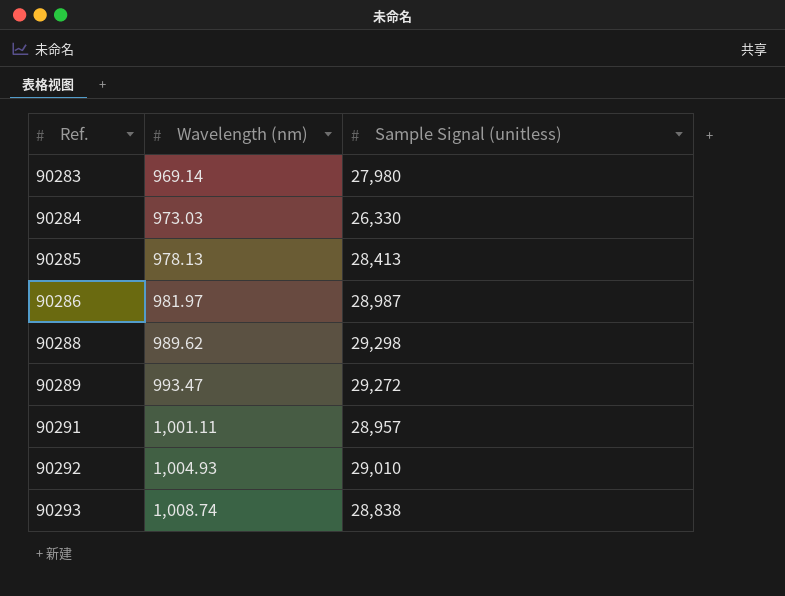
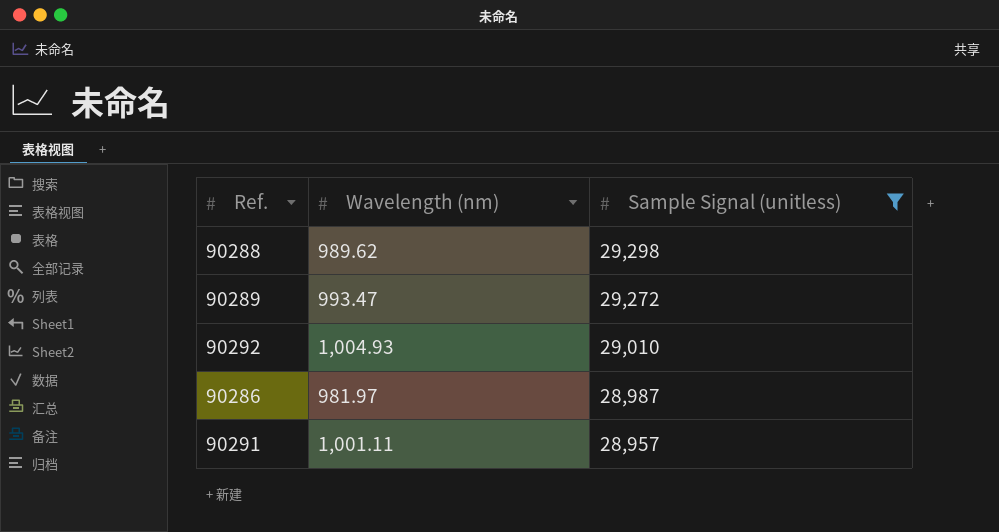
filter: none -> Sample Signal (unitless) >= 28,957
row order: Ref. ascending -> Sample Signal (unitless) descending

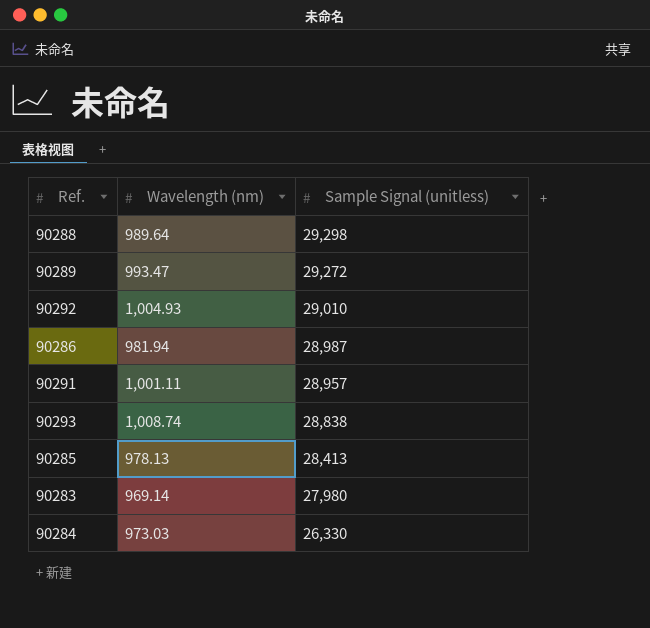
filter: Sample Signal (unitless) >= 28,957 -> none
90288 | Wavelength (nm): 989.62 -> 989.64
90286 | Wavelength (nm): 981.97 -> 981.94

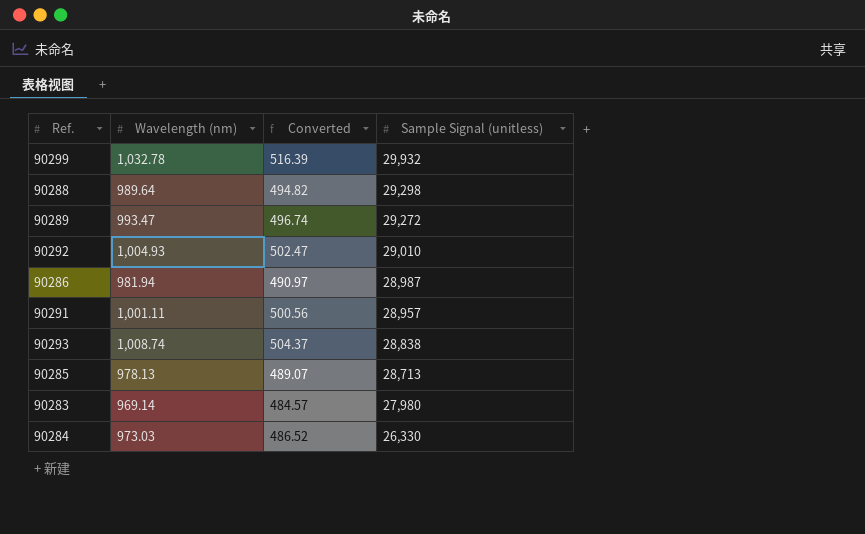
column Converted | formula: none -> [Wavelength (nm)] * 0.5
row 90299: none -> 1,032.78 | 516.39 | 29,932
90285 | Sample Signal (unitless): 28,413 -> 28,713

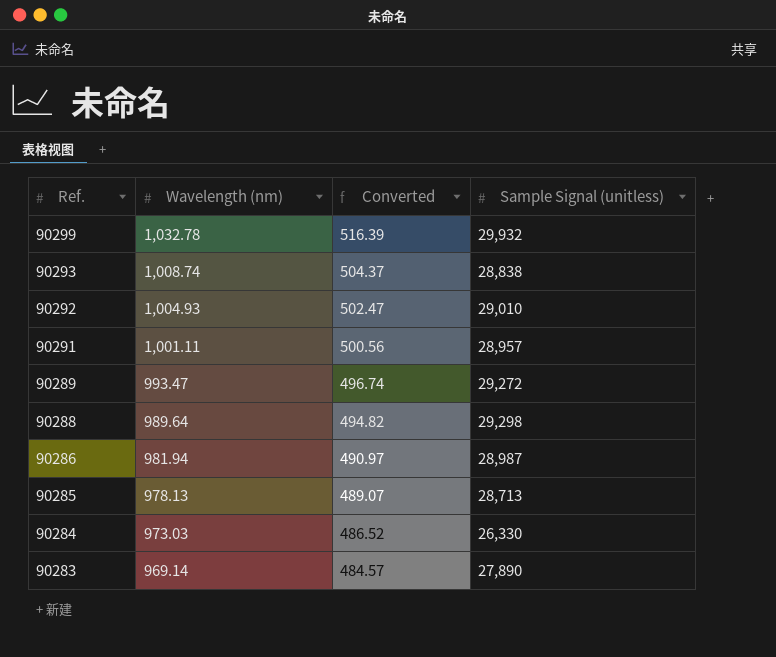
row order: Sample Signal (unitless) descending -> Ref. descending
90283 | Sample Signal (unitless): 27,980 -> 27,890

